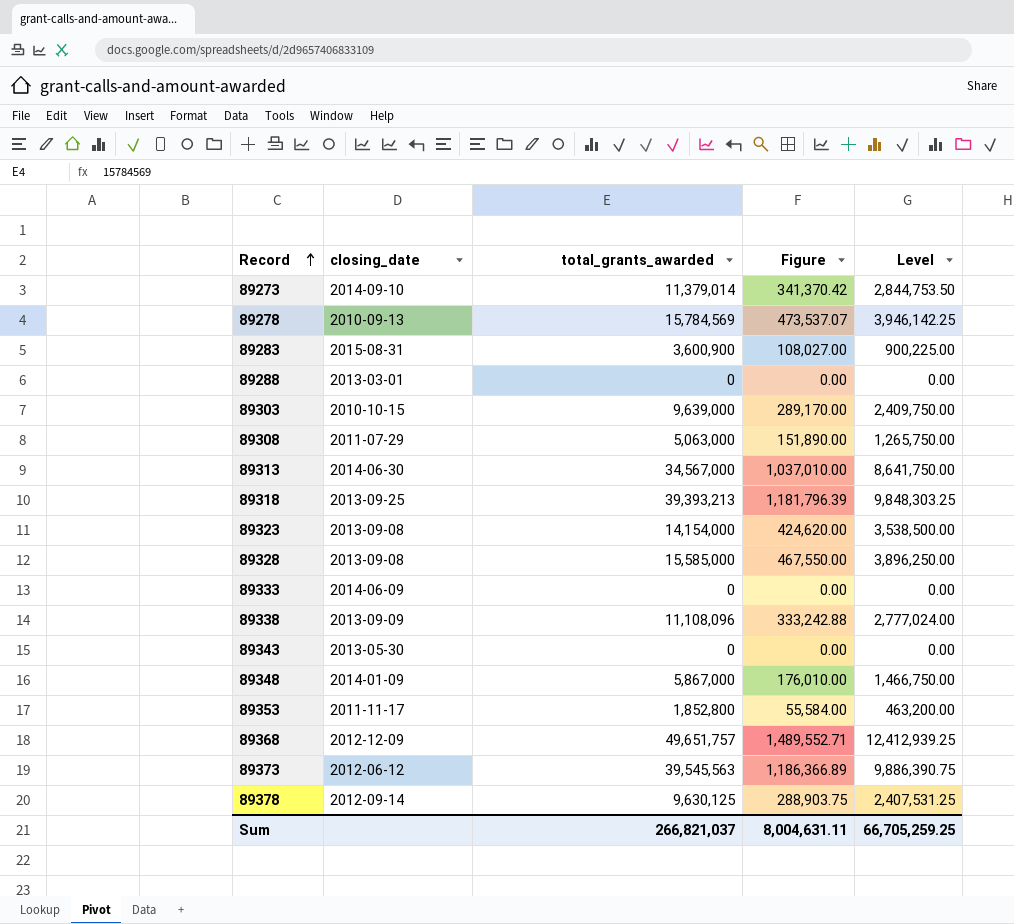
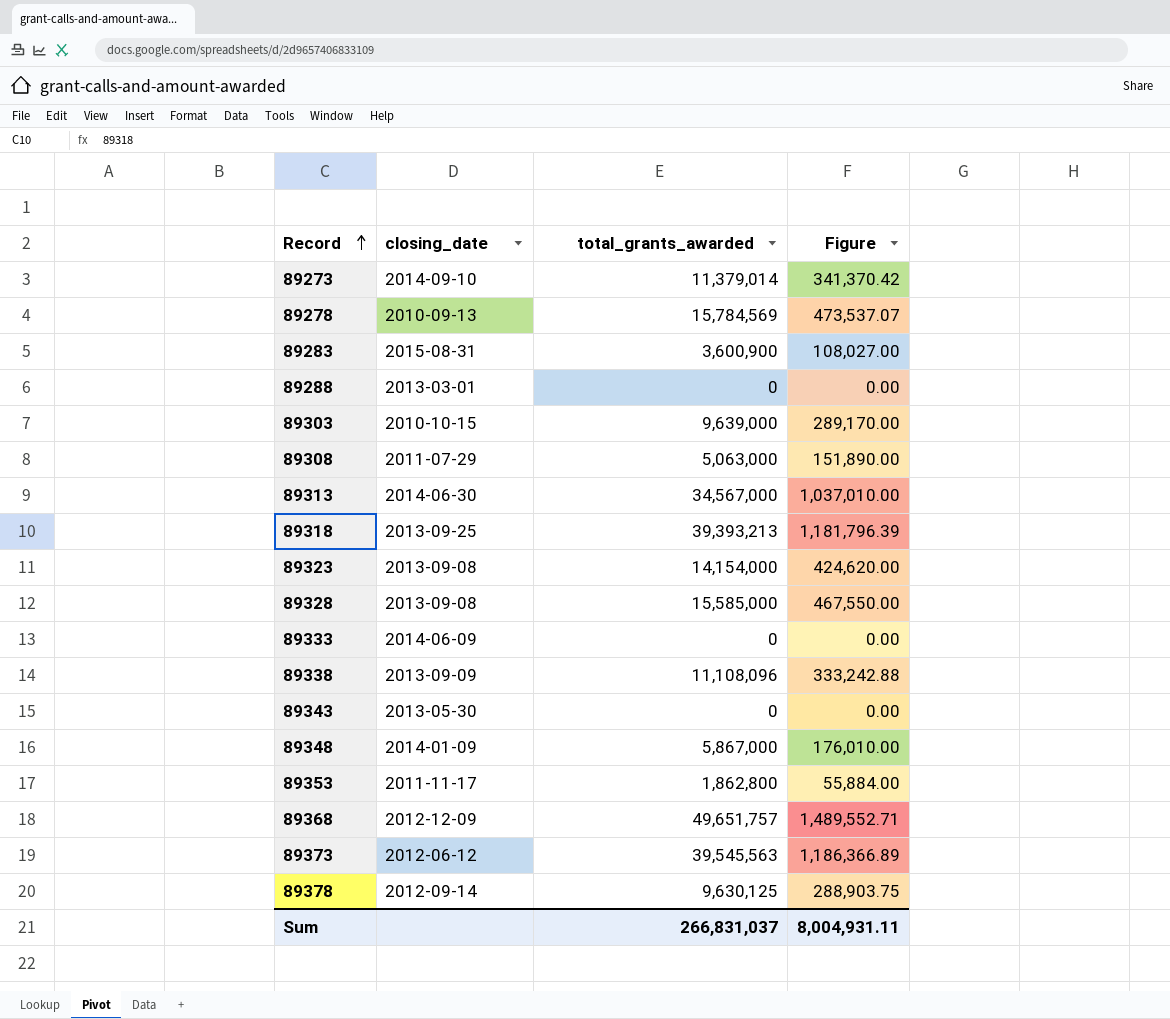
column Level | formula: [total_grants_awarded] * 0.25 -> none
89353 | total_grants_awarded: 1,852,800 -> 1,862,800
89353 | Figure: 55,584.00 -> 55,884.00
Sum | total_grants_awarded: 266,821,037 -> 266,831,037
Sum | Figure: 8,004,631.11 -> 8,004,931.11

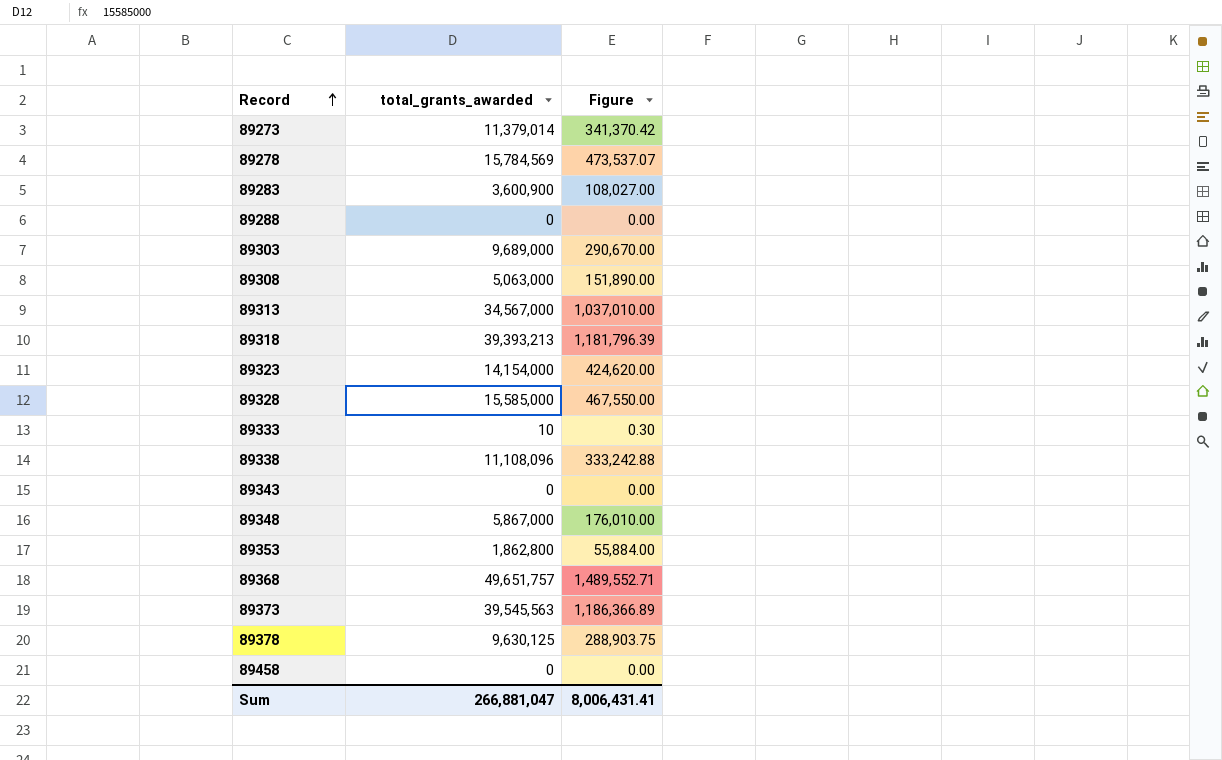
column closing_date | position: 2 -> none
89303 | total_grants_awarded: 9,639,000 -> 9,689,000
89303 | Figure: 289,170.00 -> 290,670.00
89333 | total_grants_awarded: 0 -> 10
89333 | Figure: 0.00 -> 0.30
row 89458: none -> 0 | 0.00
Sum | total_grants_awarded: 266,831,037 -> 266,881,047
Sum | Figure: 8,004,931.11 -> 8,006,431.41

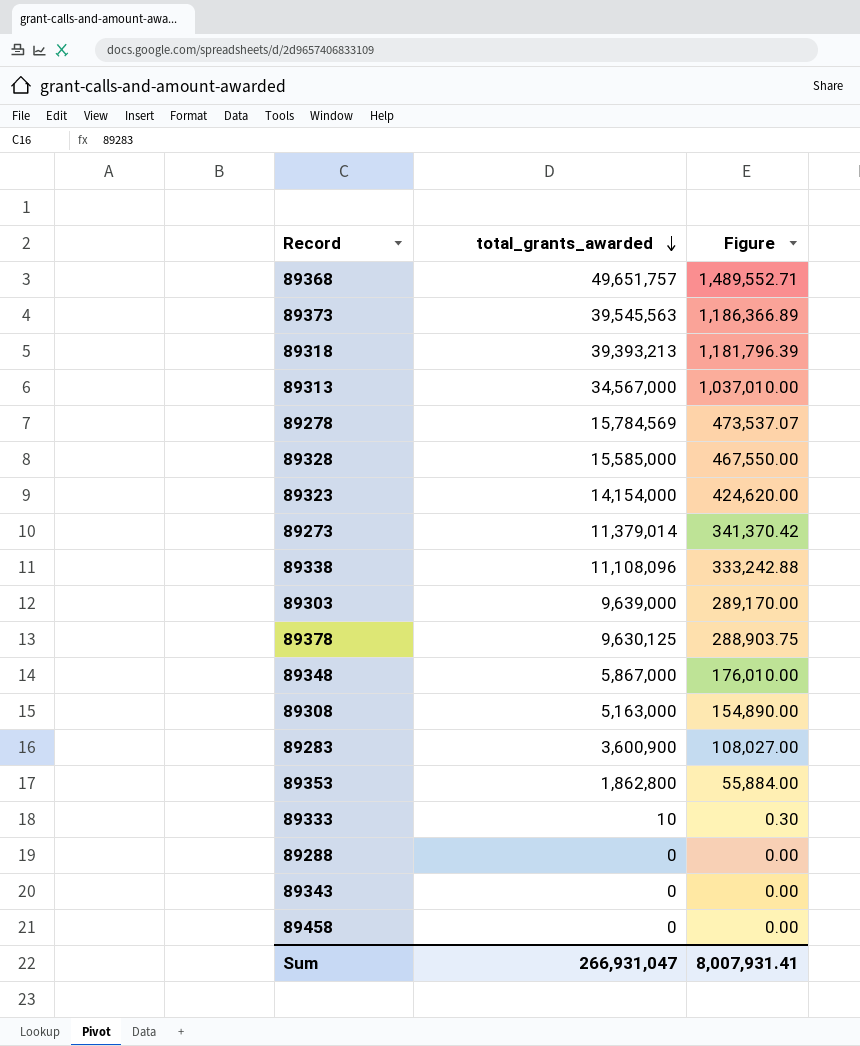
row order: Record ascending -> total_grants_awarded descending
89303 | total_grants_awarded: 9,689,000 -> 9,639,000
89303 | Figure: 290,670.00 -> 289,170.00
89308 | total_grants_awarded: 5,063,000 -> 5,163,000
89308 | Figure: 151,890.00 -> 154,890.00
Sum | total_grants_awarded: 266,881,047 -> 266,931,047
Sum | Figure: 8,006,431.41 -> 8,007,931.41

